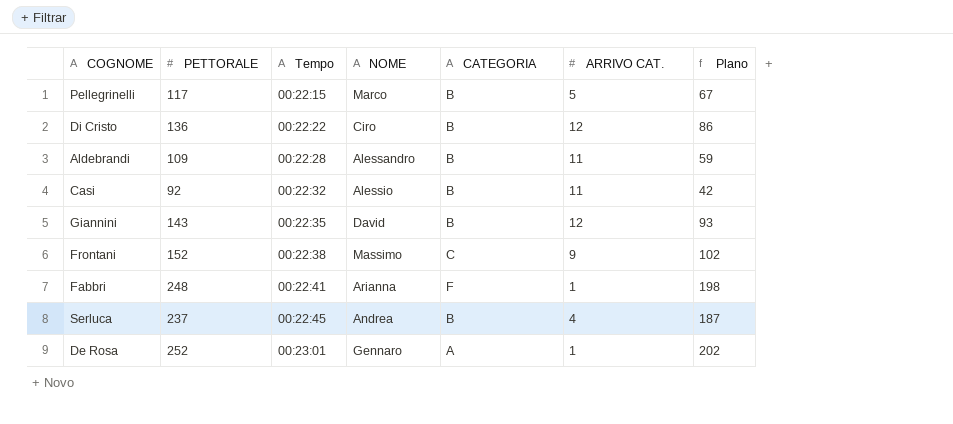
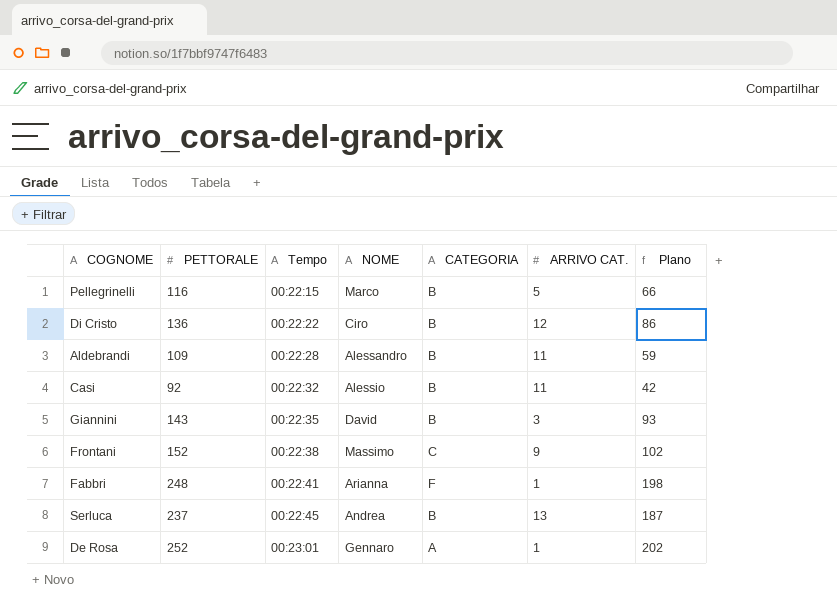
Pellegrinelli | PETTORALE: 117 -> 116
Pellegrinelli | Plano: 67 -> 66
Giannini | ARRIVO CAT.: 12 -> 3
Serluca | ARRIVO CAT.: 4 -> 13

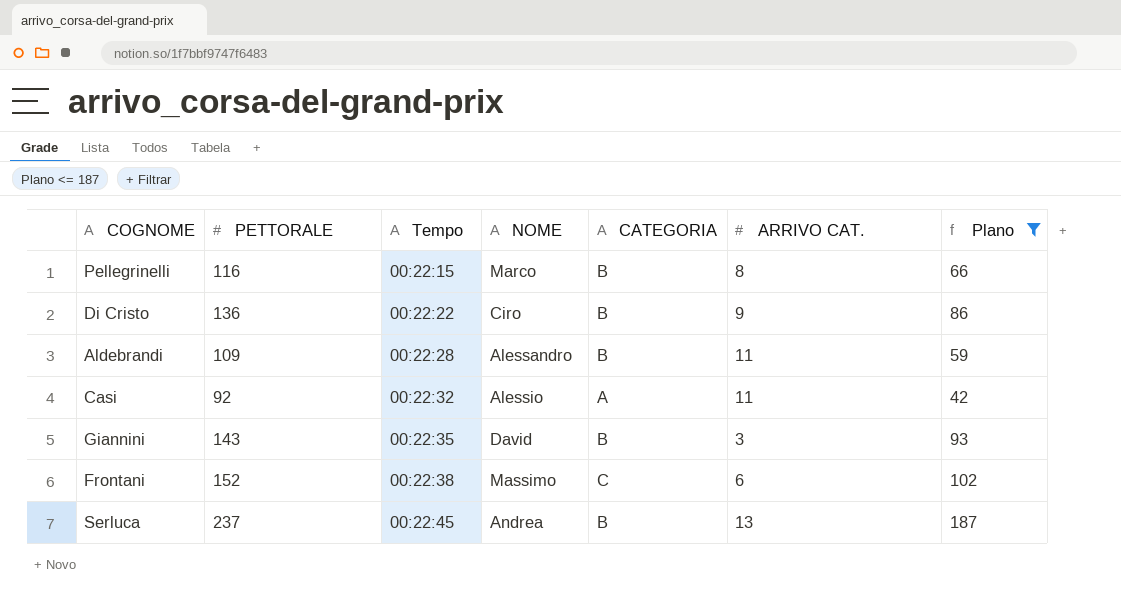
filter: none -> Plano <= 187
Pellegrinelli | ARRIVO CAT.: 5 -> 8
Di Cristo | ARRIVO CAT.: 12 -> 9
Casi | CATEGORIA: B -> A
Frontani | ARRIVO CAT.: 9 -> 6

